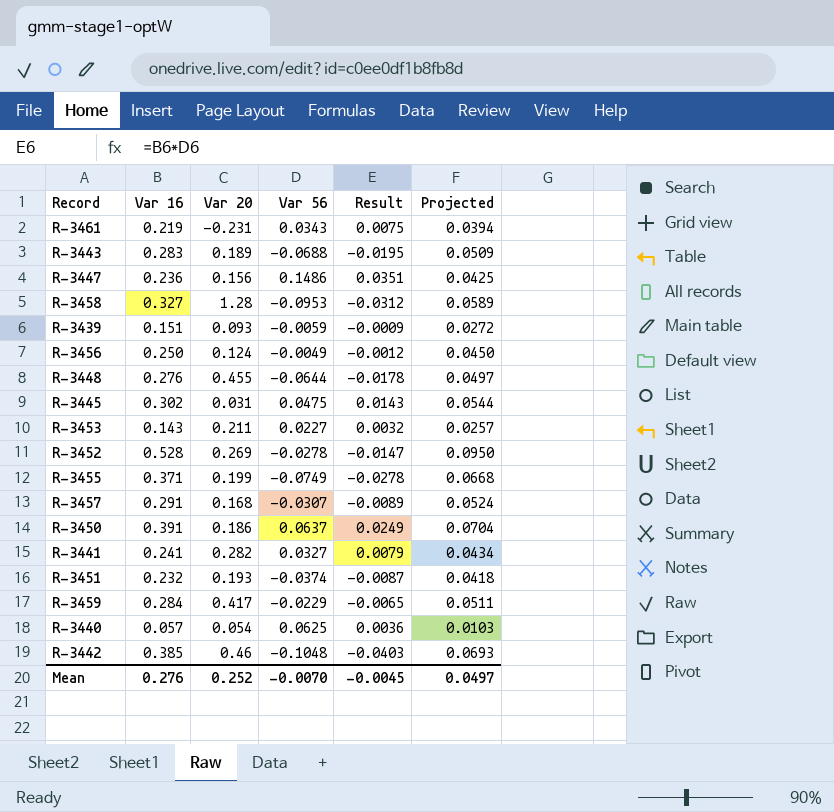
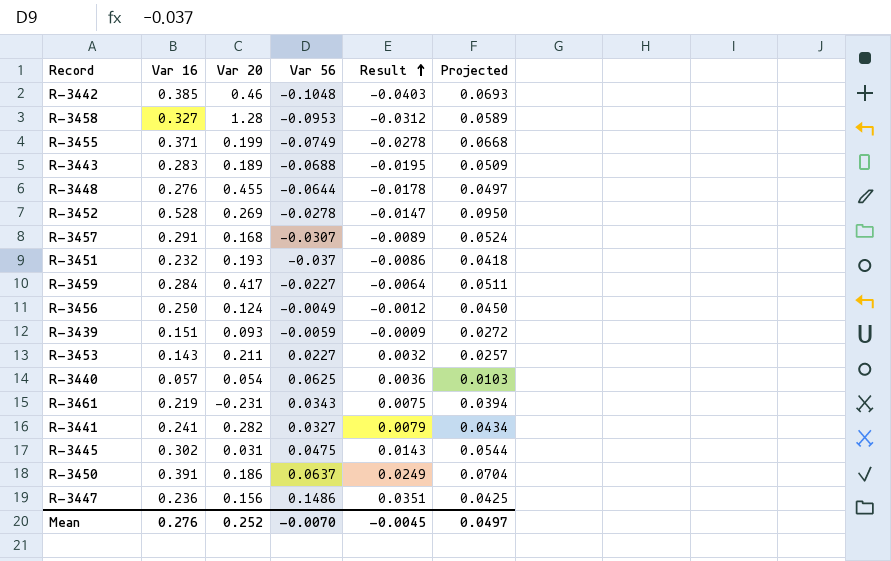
row order: none -> Result ascending
R-3451 | Var 56: -0.0374 -> -0.037
R-3451 | Result: -0.0087 -> -0.0086
R-3459 | Var 56: -0.0229 -> -0.0227
R-3459 | Result: -0.0065 -> -0.0064

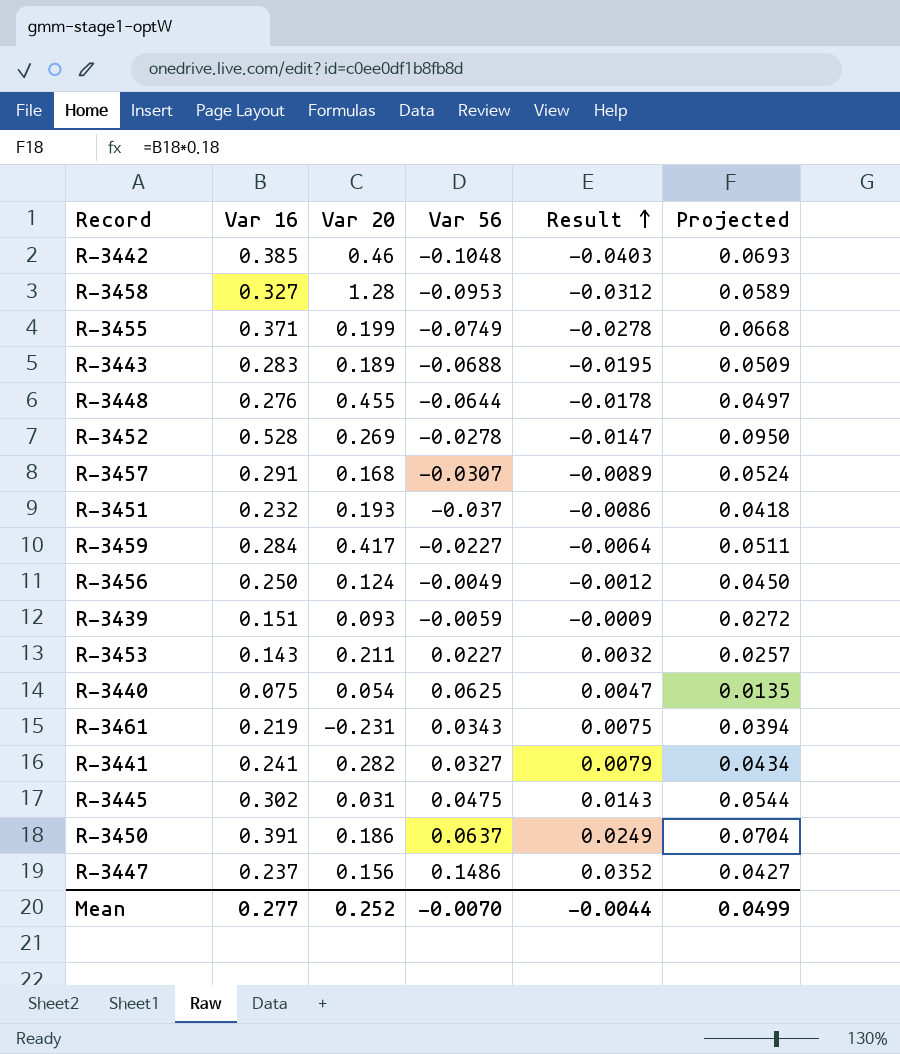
R-3440 | Var 16: 0.057 -> 0.075
R-3440 | Result: 0.0036 -> 0.0047
R-3440 | Projected: 0.0103 -> 0.0135
R-3447 | Var 16: 0.236 -> 0.237
R-3447 | Result: 0.0351 -> 0.0352
R-3447 | Projected: 0.0425 -> 0.0427
Mean | Var 16: 0.276 -> 0.277
Mean | Result: -0.0045 -> -0.0044
Mean | Projected: 0.0497 -> 0.0499

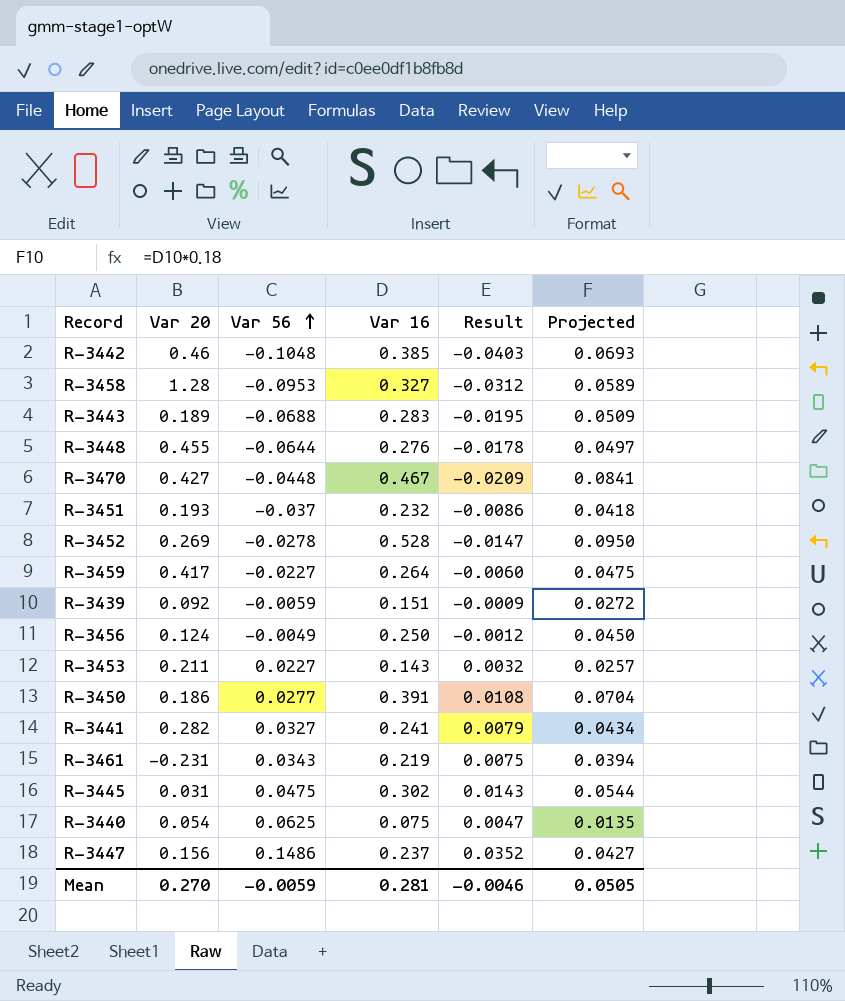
row order: Result ascending -> Var 56 ascending
column Var 16 | position: 2 -> 4
row R-3455: 0.371 | 0.199 | -0.0749 | -0.0278 | 0.0668 -> none
row R-3457: 0.291 | 0.168 | -0.0307 | -0.0089 | 0.0524 -> none
row R-3470: none -> 0.427 | -0.0448 | 0.467 | -0.0209 | 0.0841
R-3459 | Var 16: 0.284 -> 0.264
R-3459 | Result: -0.0064 -> -0.0060
R-3459 | Projected: 0.0511 -> 0.0475
R-3439 | Var 20: 0.093 -> 0.092
R-3450 | Var 56: 0.0637 -> 0.0277
R-3450 | Result: 0.0249 -> 0.0108
Mean | Var 20: 0.252 -> 0.270
Mean | Var 56: -0.0070 -> -0.0059
Mean | Var 16: 0.277 -> 0.281
Mean | Result: -0.0044 -> -0.0046
Mean | Projected: 0.0499 -> 0.0505

